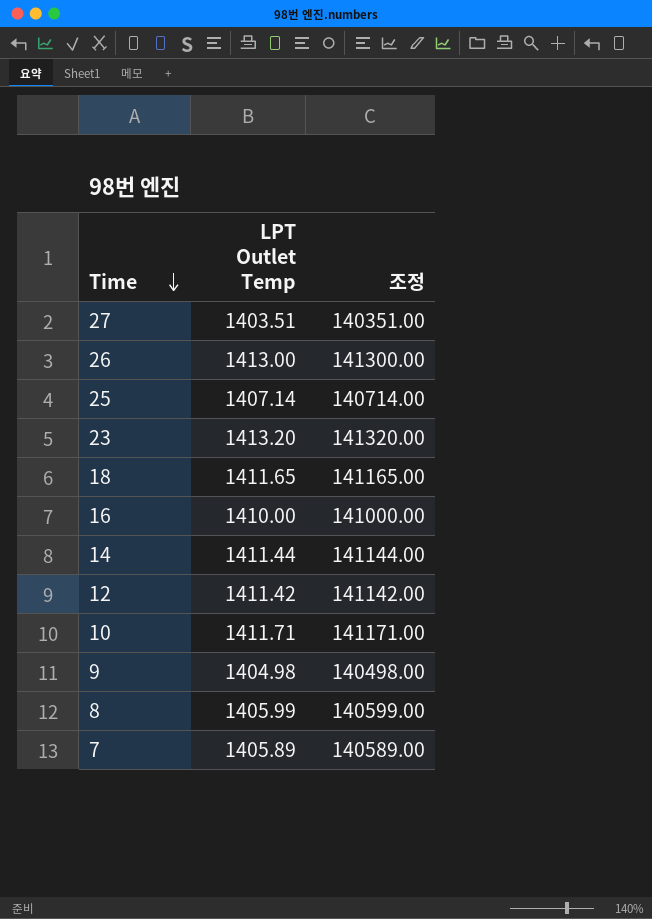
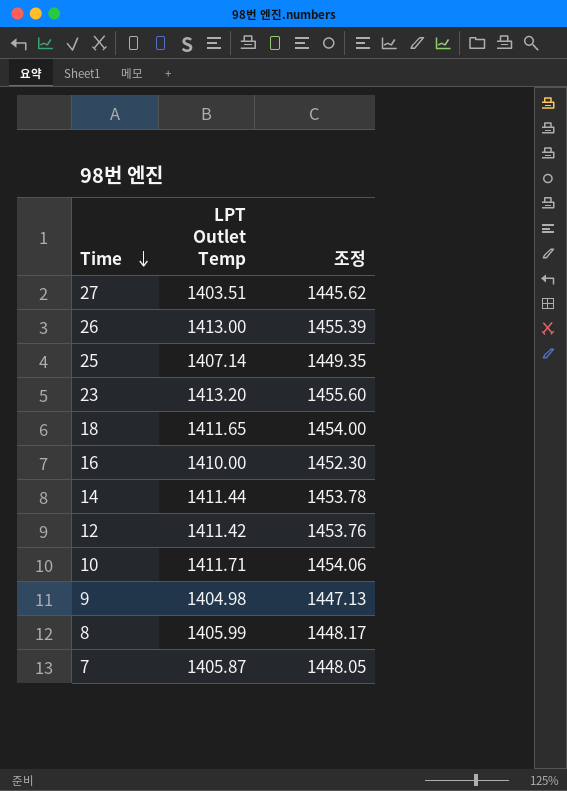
column 조정 | formula: [LPT Outlet Temp] * 100 -> [LPT Outlet Temp] * 1.03
7 | LPT Outlet Temp: 1405.89 -> 1405.87

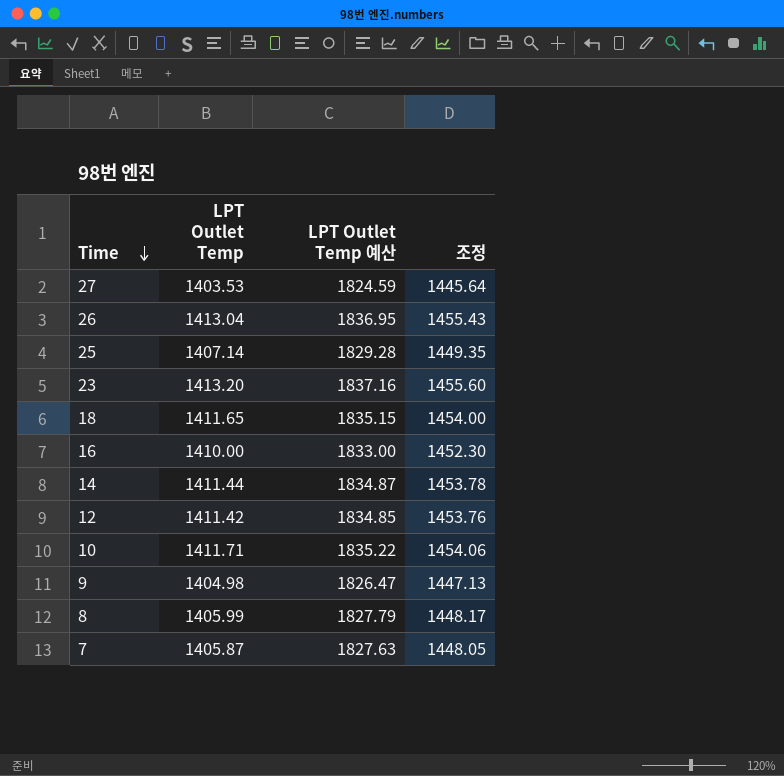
column LPT Outlet Temp 예산 | formula: none -> [LPT Outlet Temp] * 1.3
27 | LPT Outlet Temp: 1403.51 -> 1403.53
27 | 조정: 1445.62 -> 1445.64
26 | LPT Outlet Temp: 1413.00 -> 1413.04
26 | 조정: 1455.39 -> 1455.43

